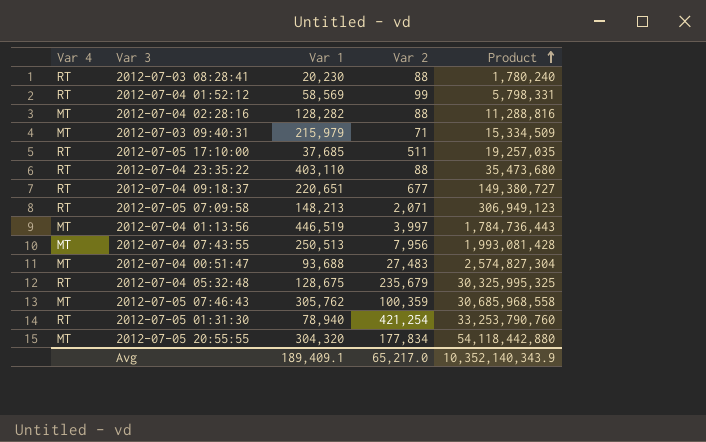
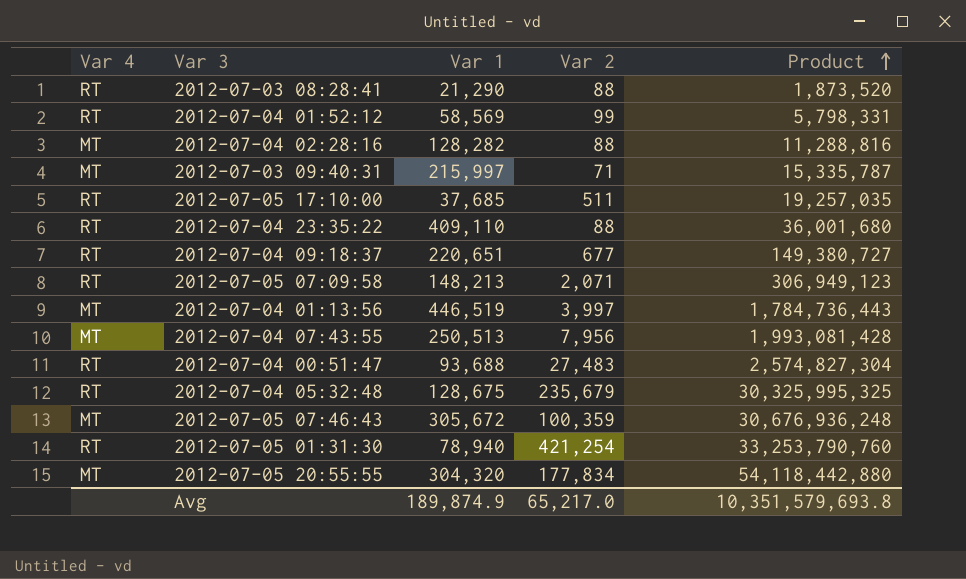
2012-07-03 08:28:41 | Var 1: 20,230 -> 21,290
2012-07-03 08:28:41 | Product: 1,780,240 -> 1,873,520
2012-07-03 09:40:31 | Var 1: 215,979 -> 215,997
2012-07-03 09:40:31 | Product: 15,334,509 -> 15,335,787
2012-07-04 23:35:22 | Var 1: 403,110 -> 409,110
2012-07-04 23:35:22 | Product: 35,473,680 -> 36,001,680
2012-07-04 00:51:47 | Var 4: MT -> RT
2012-07-05 07:46:43 | Var 1: 305,762 -> 305,672
2012-07-05 07:46:43 | Product: 30,685,968,558 -> 30,676,936,248
Avg | Var 1: 189,409.1 -> 189,874.9
Avg | Product: 10,352,140,343.9 -> 10,351,579,693.8

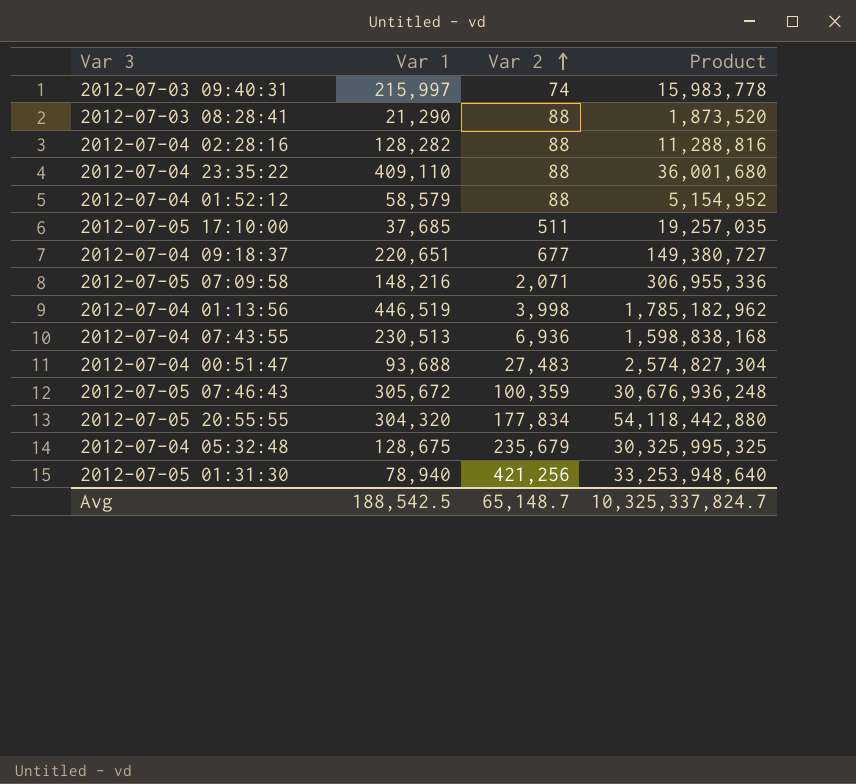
row order: Product ascending -> Var 2 ascending
column Var 4 | position: 1 -> none
2012-07-03 09:40:31 | Var 2: 71 -> 74
2012-07-03 09:40:31 | Product: 15,335,787 -> 15,983,778
2012-07-04 01:52:12 | Var 1: 58,569 -> 58,579
2012-07-04 01:52:12 | Var 2: 99 -> 88
2012-07-04 01:52:12 | Product: 5,798,331 -> 5,154,952
2012-07-05 07:09:58 | Var 1: 148,213 -> 148,216
2012-07-05 07:09:58 | Product: 306,949,123 -> 306,955,336
2012-07-04 01:13:56 | Var 2: 3,997 -> 3,998
2012-07-04 01:13:56 | Product: 1,784,736,443 -> 1,785,182,962
2012-07-04 07:43:55 | Var 1: 250,513 -> 230,513
2012-07-04 07:43:55 | Var 2: 7,956 -> 6,936
2012-07-04 07:43:55 | Product: 1,993,081,428 -> 1,598,838,168
2012-07-05 01:31:30 | Var 2: 421,254 -> 421,256
2012-07-05 01:31:30 | Product: 33,253,790,760 -> 33,253,948,640
Avg | Var 1: 189,874.9 -> 188,542.5
Avg | Var 2: 65,217.0 -> 65,148.7
Avg | Product: 10,351,579,693.8 -> 10,325,337,824.7

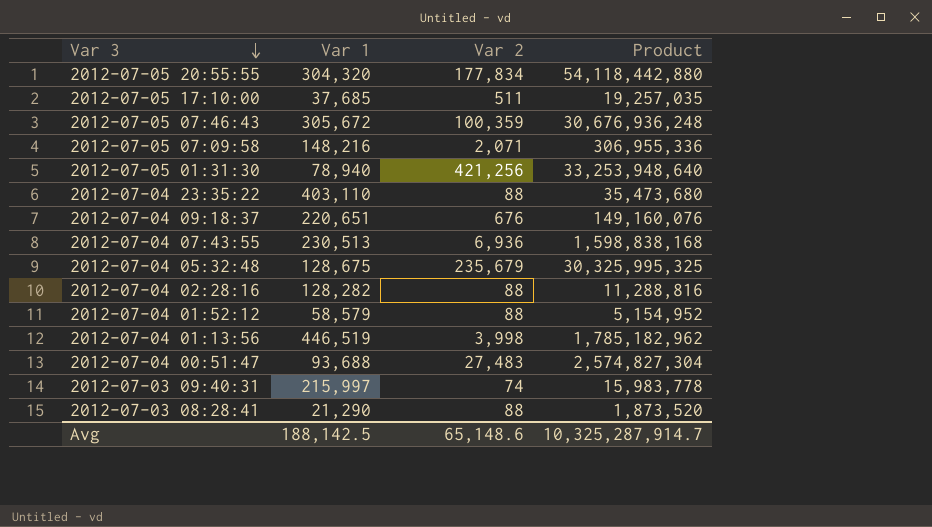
row order: Var 2 ascending -> Var 3 descending
2012-07-04 23:35:22 | Var 1: 409,110 -> 403,110
2012-07-04 23:35:22 | Product: 36,001,680 -> 35,473,680
2012-07-04 09:18:37 | Var 2: 677 -> 676
2012-07-04 09:18:37 | Product: 149,380,727 -> 149,160,076
Avg | Var 1: 188,542.5 -> 188,142.5
Avg | Var 2: 65,148.7 -> 65,148.6
Avg | Product: 10,325,337,824.7 -> 10,325,287,914.7

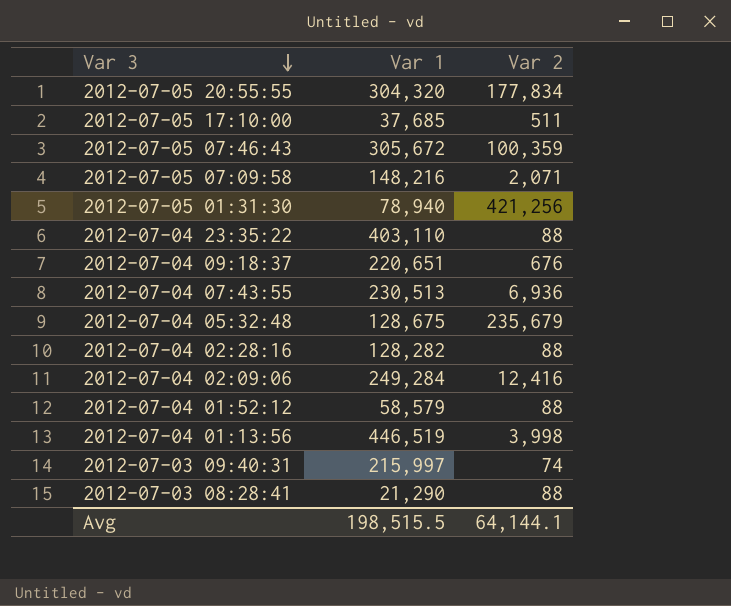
column Product | formula: [Var 1] * [Var 2] -> none
row 2012-07-04 00:51:47: 93,688 | 27,483 | 2,574,827,304 -> none
row 2012-07-04 02:09:06: none -> 249,284 | 12,416
Avg | Var 1: 188,142.5 -> 198,515.5
Avg | Var 2: 65,148.6 -> 64,144.1

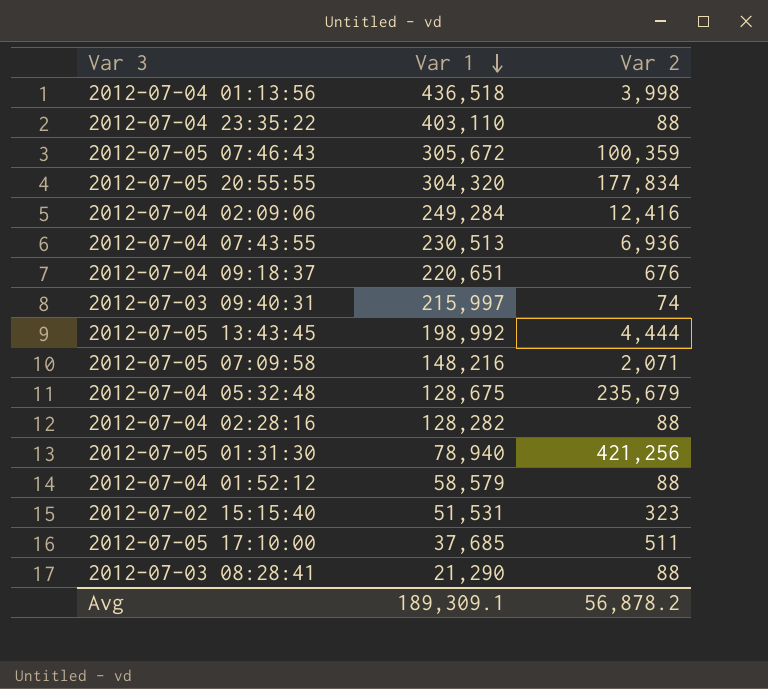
row order: Var 3 descending -> Var 1 descending
2012-07-04 01:13:56 | Var 1: 446,519 -> 436,518
row 2012-07-05 13:43:45: none -> 198,992 | 4,444
row 2012-07-02 15:15:40: none -> 51,531 | 323
Avg | Var 1: 198,515.5 -> 189,309.1
Avg | Var 2: 64,144.1 -> 56,878.2

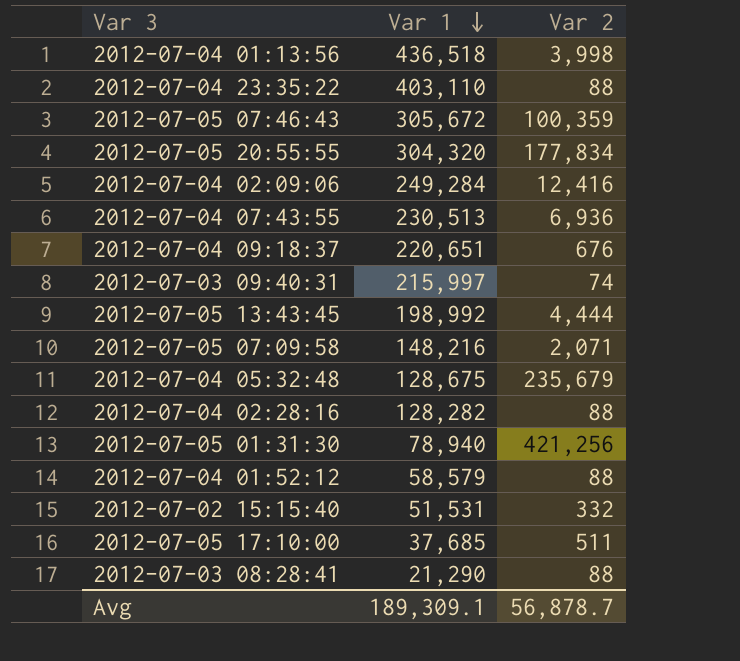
2012-07-02 15:15:40 | Var 2: 323 -> 332
Avg | Var 2: 56,878.2 -> 56,878.7

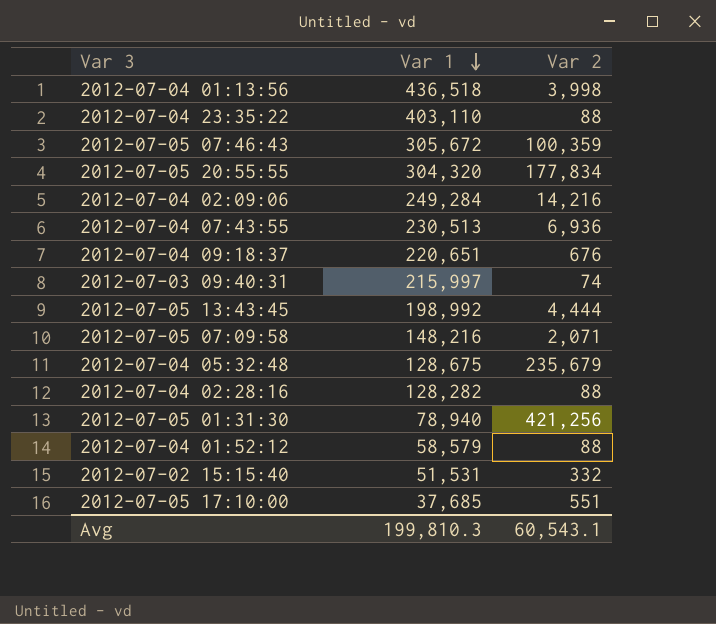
row 2012-07-03 08:28:41: 21,290 | 88 -> none
2012-07-04 02:09:06 | Var 2: 12,416 -> 14,216
2012-07-05 17:10:00 | Var 2: 511 -> 551
Avg | Var 1: 189,309.1 -> 199,810.3
Avg | Var 2: 56,878.7 -> 60,543.1

